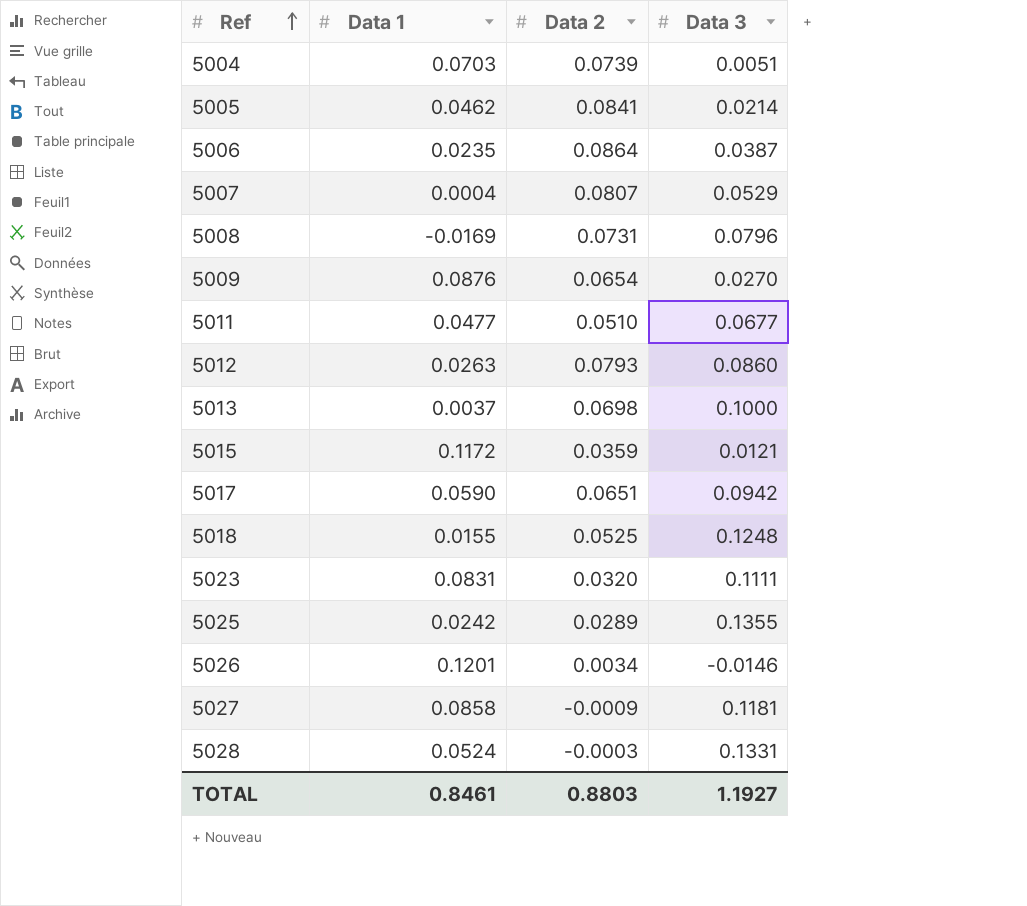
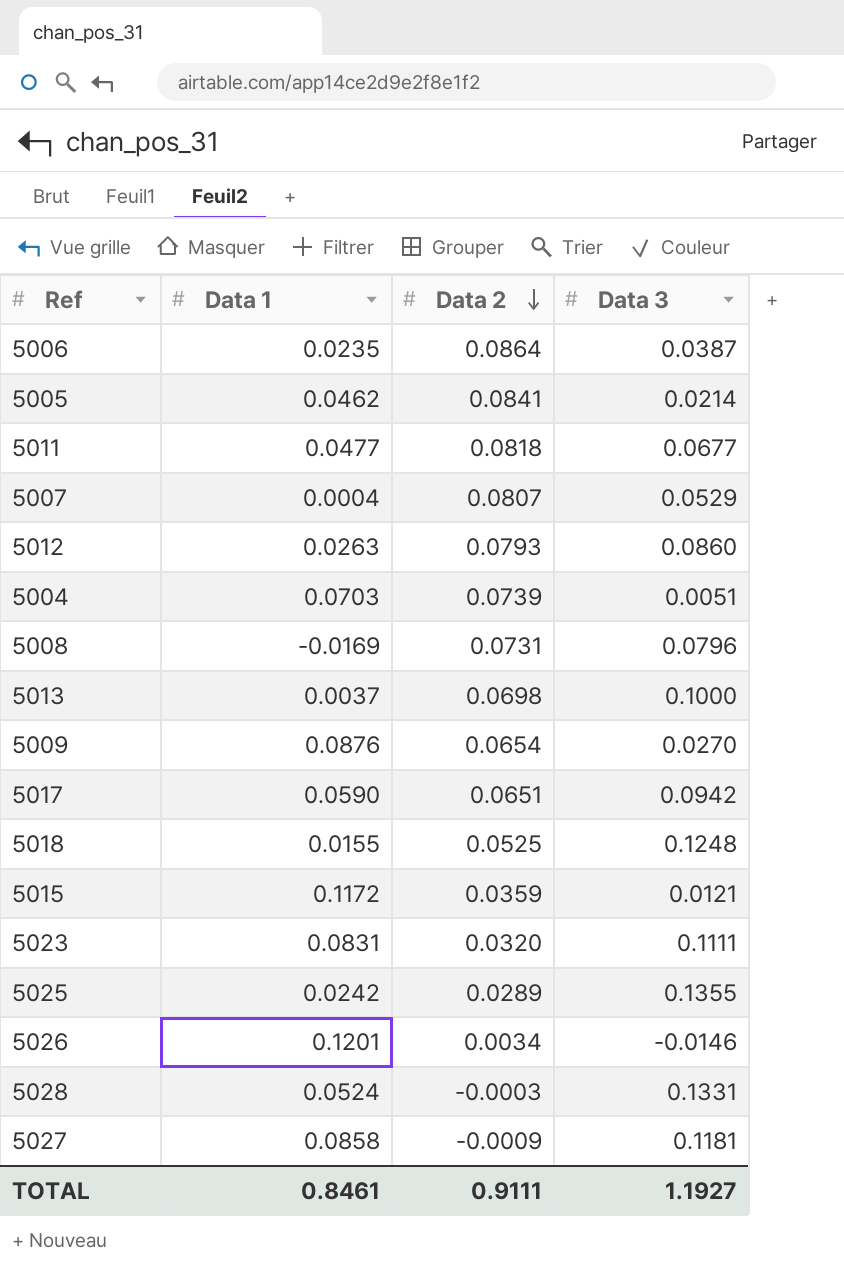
row order: Ref ascending -> Data 2 descending
5011 | Data 2: 0.0510 -> 0.0818
TOTAL | Data 2: 0.8803 -> 0.9111

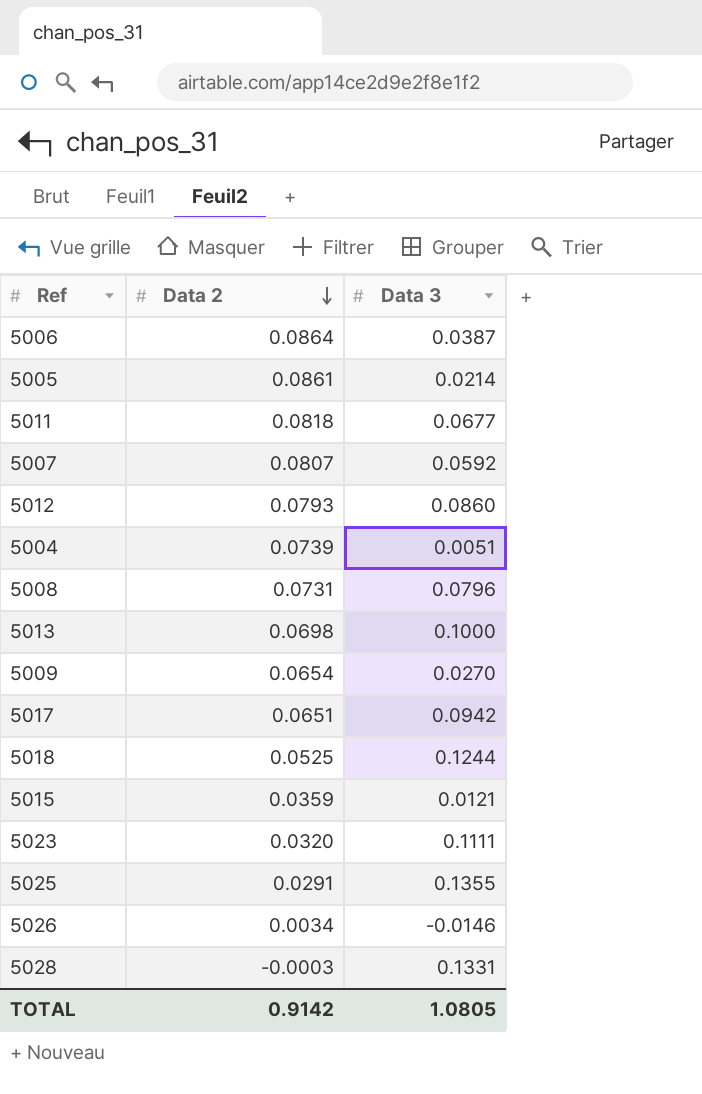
column Data 1 | position: 2 -> none
row 5027: 0.0858 | -0.0009 | 0.1181 -> none
5005 | Data 2: 0.0841 -> 0.0861
5007 | Data 3: 0.0529 -> 0.0592
5018 | Data 3: 0.1248 -> 0.1244
5025 | Data 2: 0.0289 -> 0.0291
TOTAL | Data 2: 0.9111 -> 0.9142
TOTAL | Data 3: 1.1927 -> 1.0805

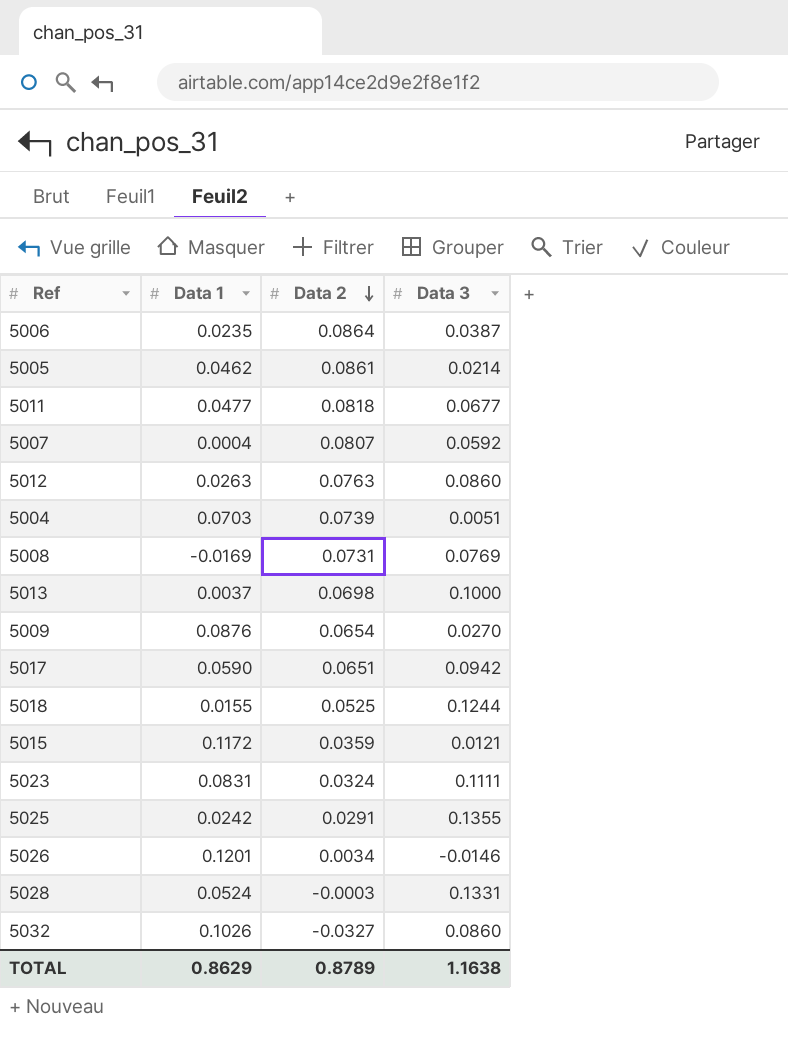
column Data 1 | position: none -> 2
5012 | Data 2: 0.0793 -> 0.0763
5008 | Data 3: 0.0796 -> 0.0769
5023 | Data 2: 0.0320 -> 0.0324
row 5032: none -> 0.1026 | -0.0327 | 0.0860
TOTAL | Data 2: 0.9142 -> 0.8789
TOTAL | Data 3: 1.0805 -> 1.1638

